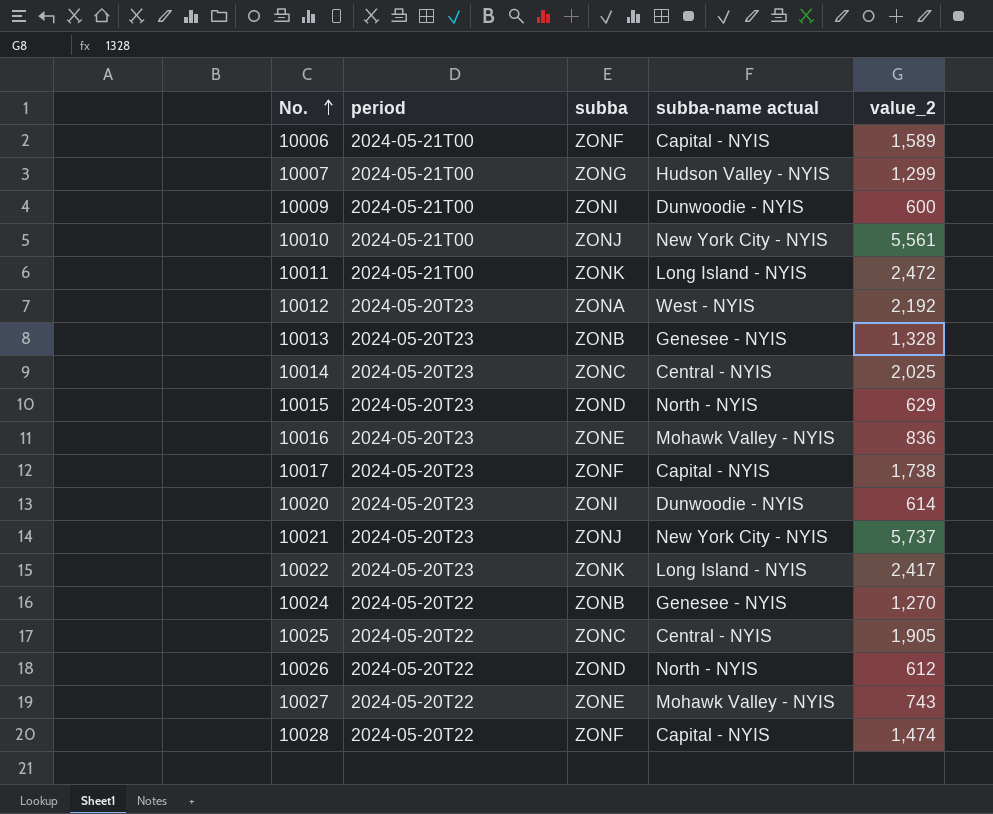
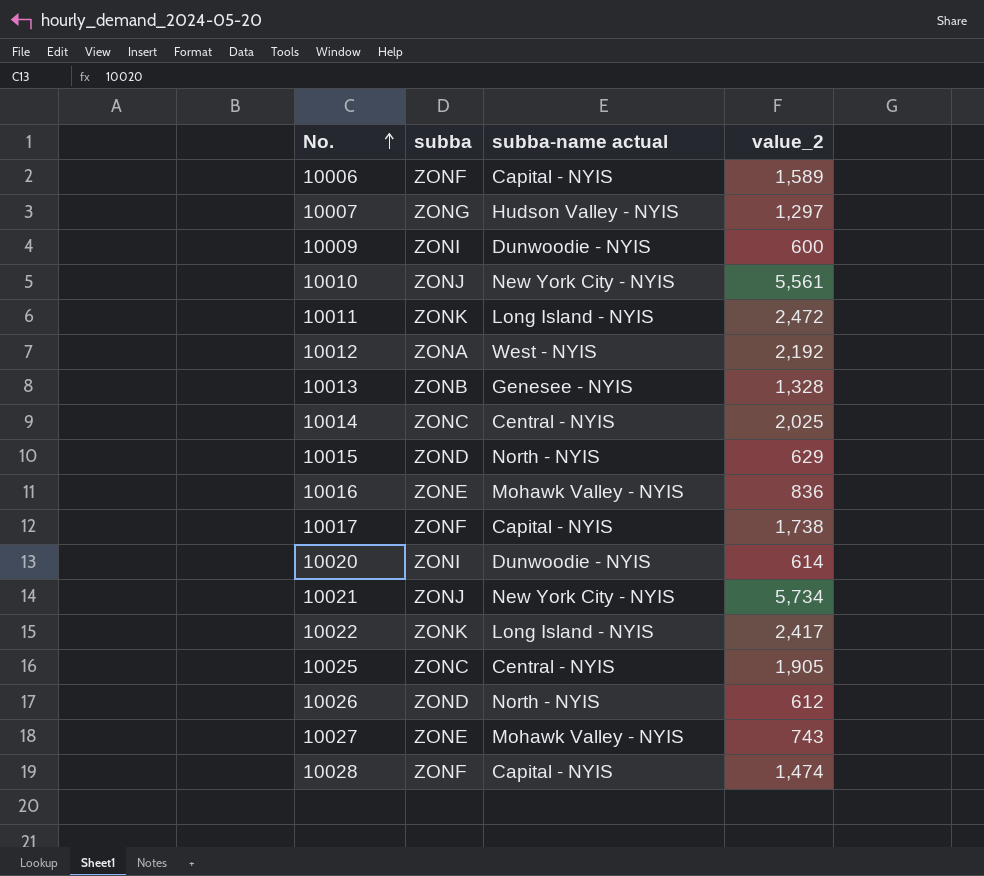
column period | position: 2 -> none
row 10024: 2024-05-20T22 | ZONB | Genesee - NYIS | 1,270 -> none
10007 | value_2: 1,299 -> 1,297
10021 | value_2: 5,737 -> 5,734

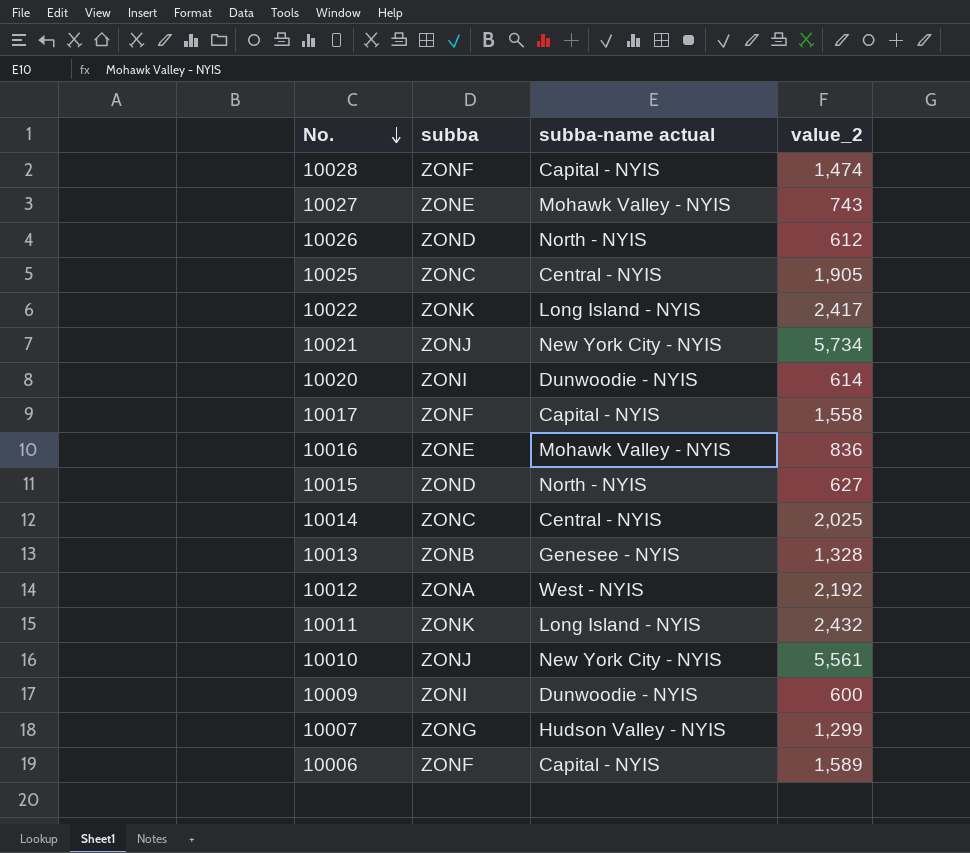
row order: No. ascending -> No. descending
10017 | value_2: 1,738 -> 1,558
10015 | value_2: 629 -> 627
10011 | value_2: 2,472 -> 2,432
10007 | value_2: 1,297 -> 1,299

